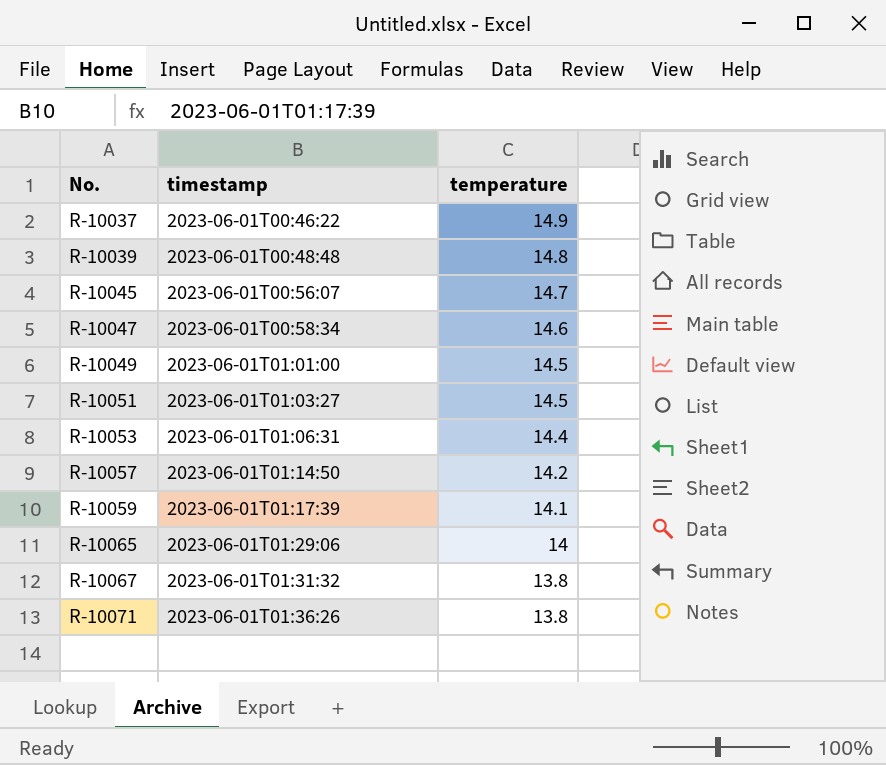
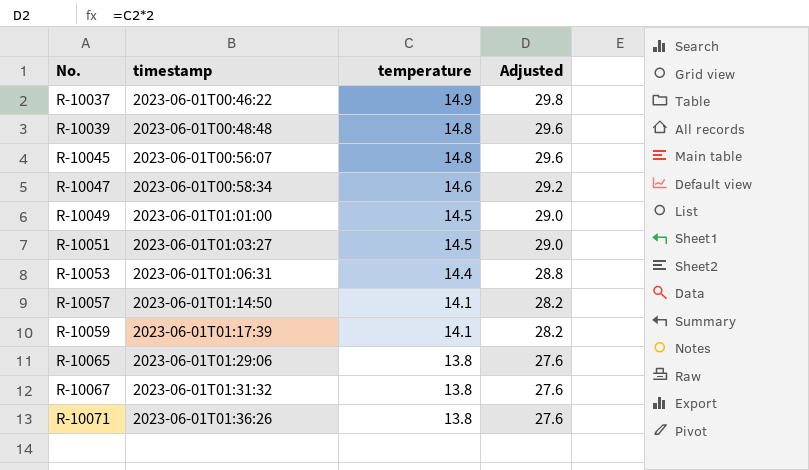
column Adjusted | formula: none -> [temperature] * 2
R-10045 | temperature: 14.7 -> 14.8
R-10057 | temperature: 14.2 -> 14.1
R-10065 | temperature: 14 -> 13.8

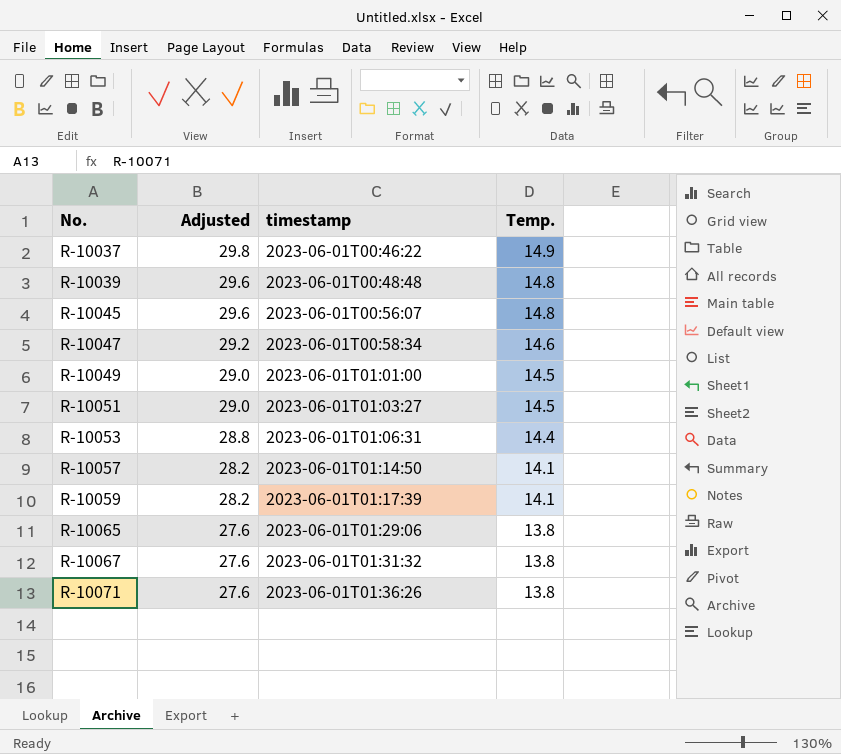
column Adjusted | position: 4 -> 2
column name: temperature -> Temp.

